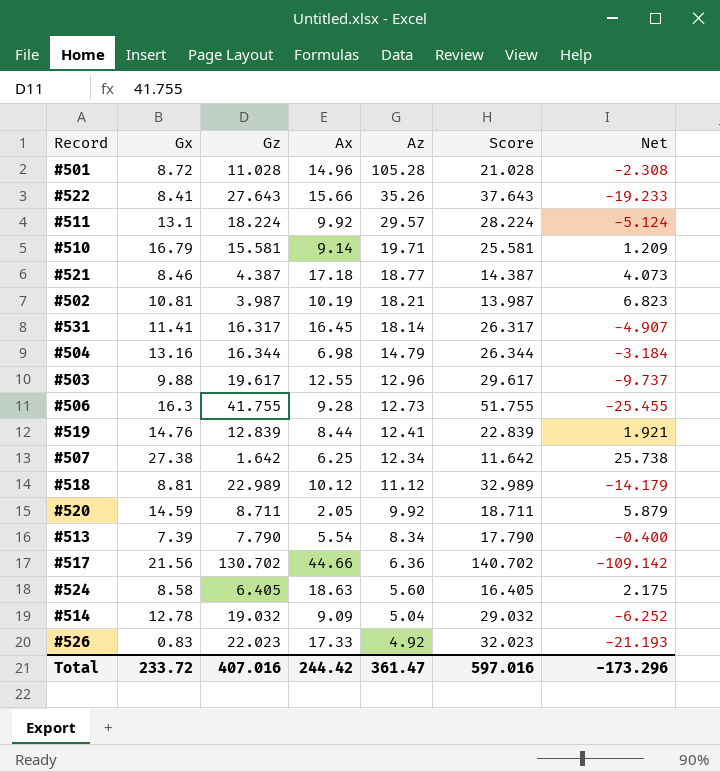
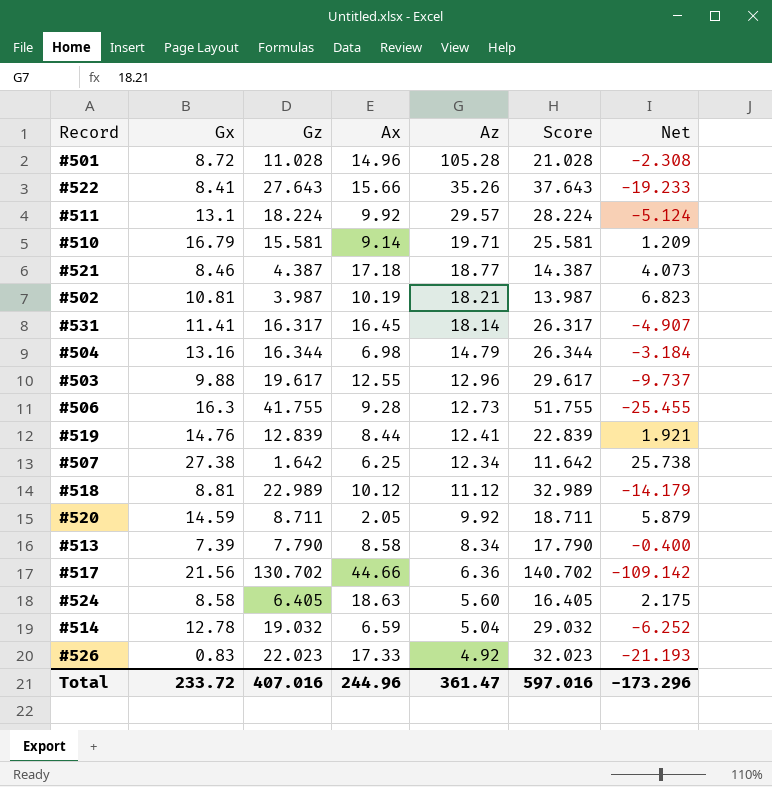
#513 | Ax: 5.54 -> 8.58
#514 | Ax: 9.09 -> 6.59
Total | Ax: 244.42 -> 244.96

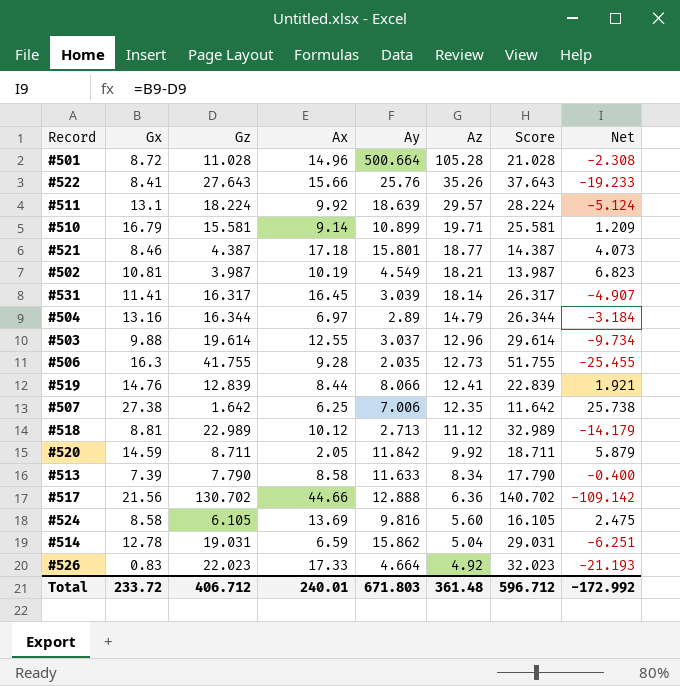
column Ay | position: none -> 5
#504 | Ax: 6.98 -> 6.97
#503 | Gz: 19.617 -> 19.614
#503 | Score: 29.617 -> 29.614
#503 | Net: -9.737 -> -9.734
#507 | Az: 12.34 -> 12.35
#524 | Gz: 6.405 -> 6.105
#524 | Ax: 18.63 -> 13.69
#524 | Score: 16.405 -> 16.105
#524 | Net: 2.175 -> 2.475
#514 | Gz: 19.032 -> 19.031
#514 | Score: 29.032 -> 29.031
#514 | Net: -6.252 -> -6.251
Total | Gz: 407.016 -> 406.712
Total | Ax: 244.96 -> 240.01
Total | Az: 361.47 -> 361.48
Total | Score: 597.016 -> 596.712
Total | Net: -173.296 -> -172.992

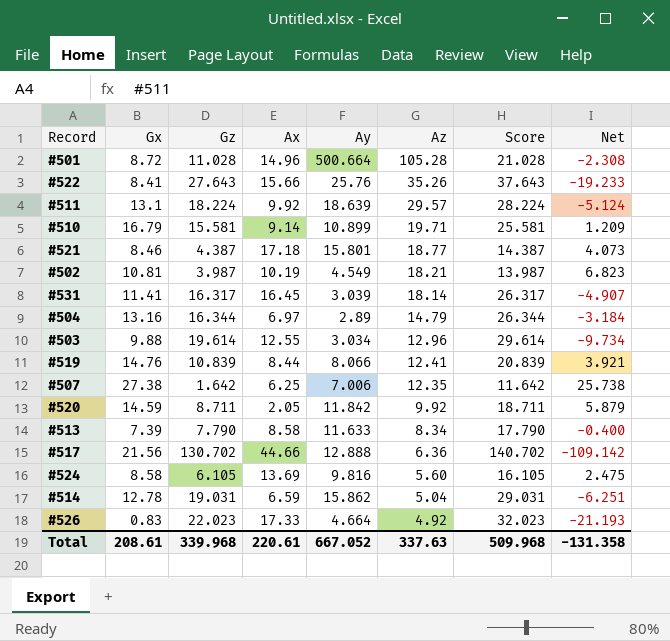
row #506: 16.3 | 41.755 | 9.28 | 2.035 | 12.73 | 51.755 | -25.455 -> none
row #518: 8.81 | 22.989 | 10.12 | 2.713 | 11.12 | 32.989 | -14.179 -> none
#503 | Ay: 3.037 -> 3.034
#519 | Gz: 12.839 -> 10.839
#519 | Score: 22.839 -> 20.839
#519 | Net: 1.921 -> 3.921
Total | Gx: 233.72 -> 208.61
Total | Gz: 406.712 -> 339.968
Total | Ax: 240.01 -> 220.61
Total | Ay: 671.803 -> 667.052
Total | Az: 361.48 -> 337.63
Total | Score: 596.712 -> 509.968
Total | Net: -172.992 -> -131.358

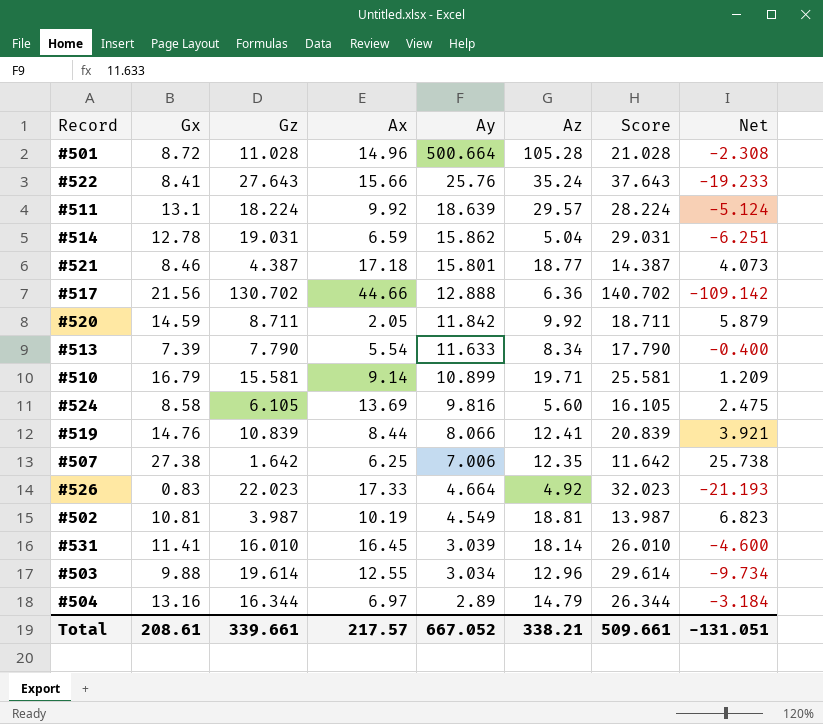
row order: Az descending -> Ay descending
#522 | Az: 35.26 -> 35.24
#513 | Ax: 8.58 -> 5.54
#502 | Az: 18.21 -> 18.81
#531 | Gz: 16.317 -> 16.010
#531 | Score: 26.317 -> 26.010
#531 | Net: -4.907 -> -4.600
Total | Gz: 339.968 -> 339.661
Total | Ax: 220.61 -> 217.57
Total | Az: 337.63 -> 338.21
Total | Score: 509.968 -> 509.661
Total | Net: -131.358 -> -131.051

